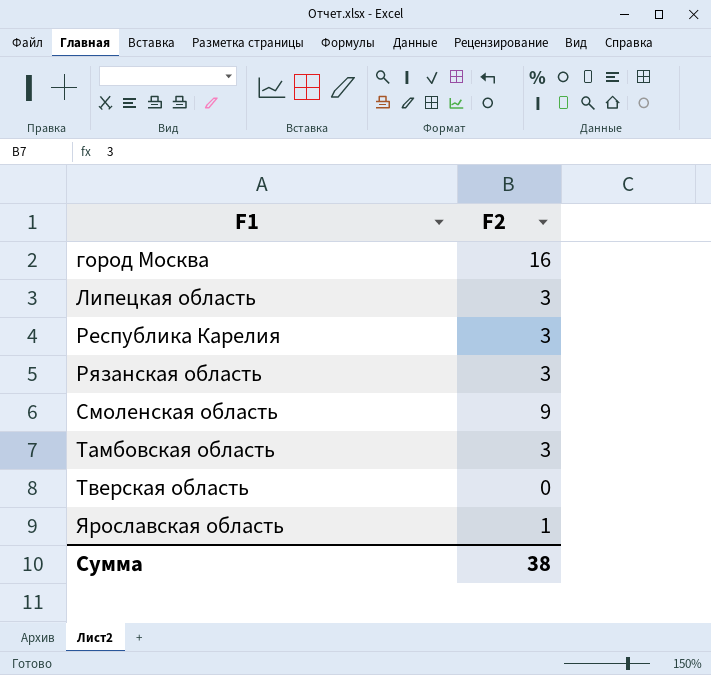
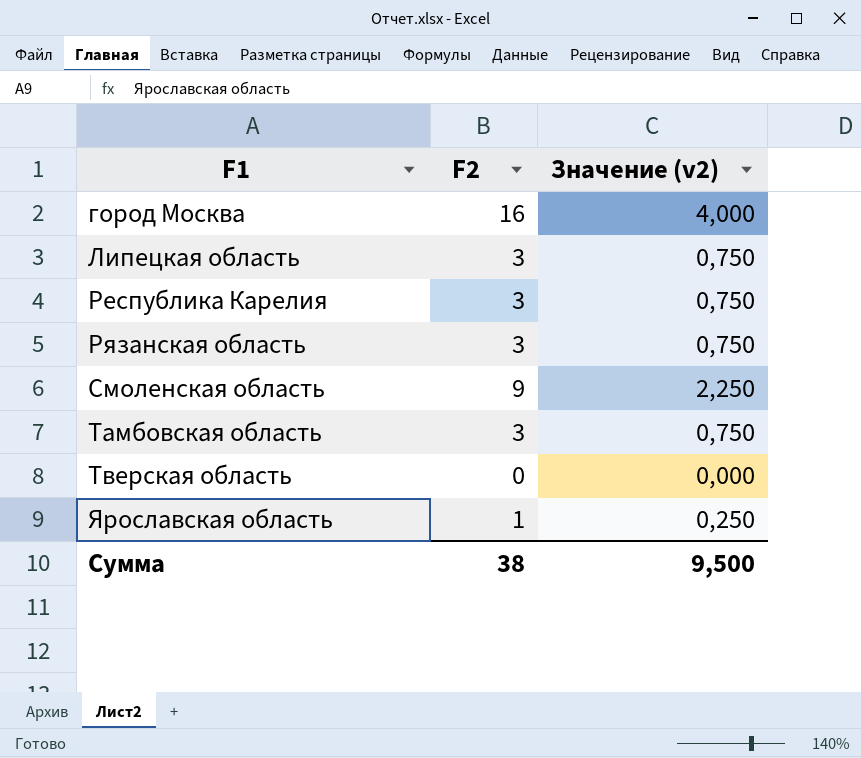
column Значение (v2) | formula: none -> [F2] * 0,25

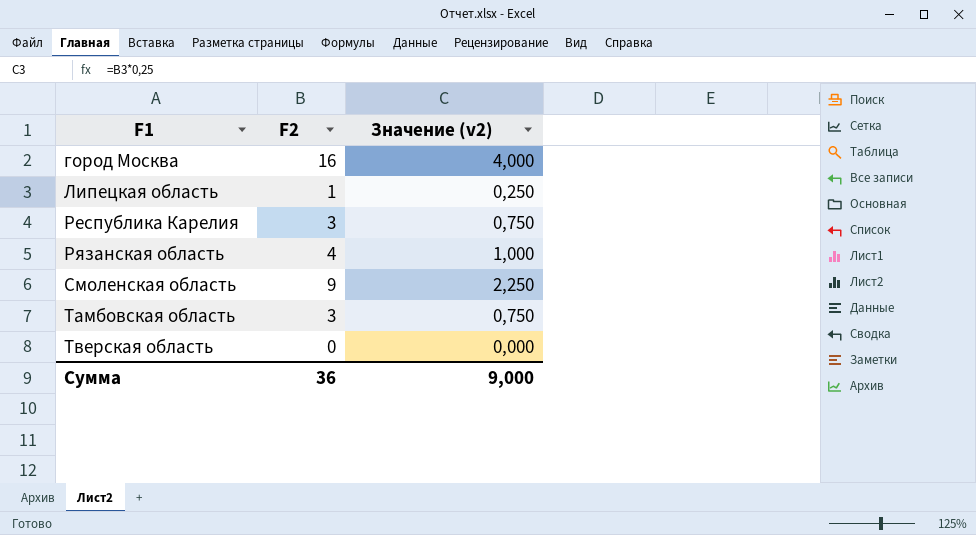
row Ярославская область: 1 | 0,250 -> none
Липецкая область | F2: 3 -> 1
Липецкая область | Значение (v2): 0,750 -> 0,250
Рязанская область | F2: 3 -> 4
Рязанская область | Значение (v2): 0,750 -> 1,000
Сумма | F2: 38 -> 36
Сумма | Значение (v2): 9,500 -> 9,000

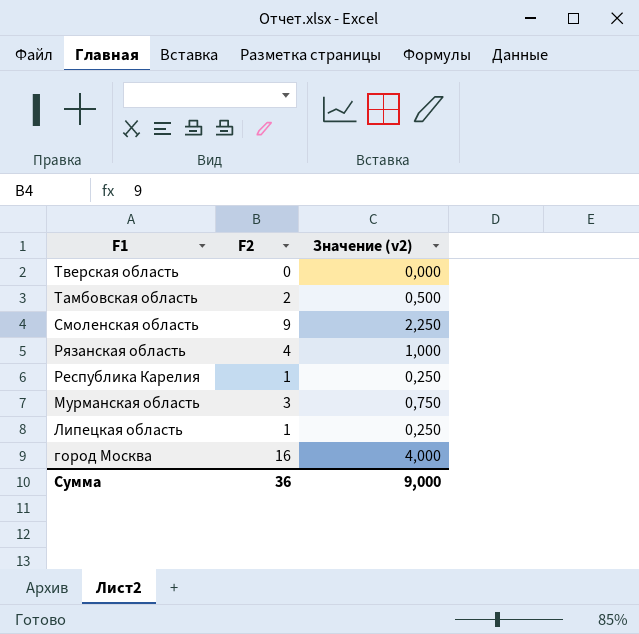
row order: F1 ascending -> F1 descending
Тамбовская область | F2: 3 -> 2
Тамбовская область | Значение (v2): 0,750 -> 0,500
Республика Карелия | F2: 3 -> 1
Республика Карелия | Значение (v2): 0,750 -> 0,250
row Мурманская область: none -> 3 | 0,750

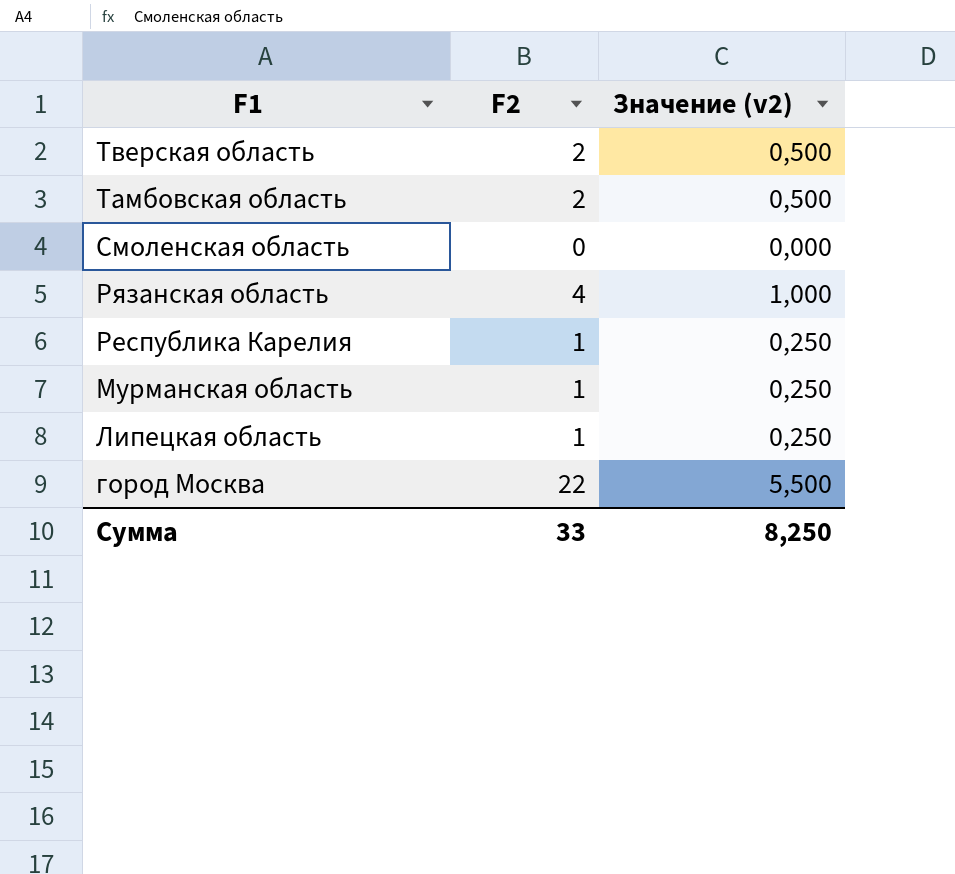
Тверская область | F2: 0 -> 2
Тверская область | Значение (v2): 0,000 -> 0,500
Смоленская область | F2: 9 -> 0
Смоленская область | Значение (v2): 2,250 -> 0,000
Мурманская область | F2: 3 -> 1
Мурманская область | Значение (v2): 0,750 -> 0,250
город Москва | F2: 16 -> 22
город Москва | Значение (v2): 4,000 -> 5,500
Сумма | F2: 36 -> 33
Сумма | Значение (v2): 9,000 -> 8,250

